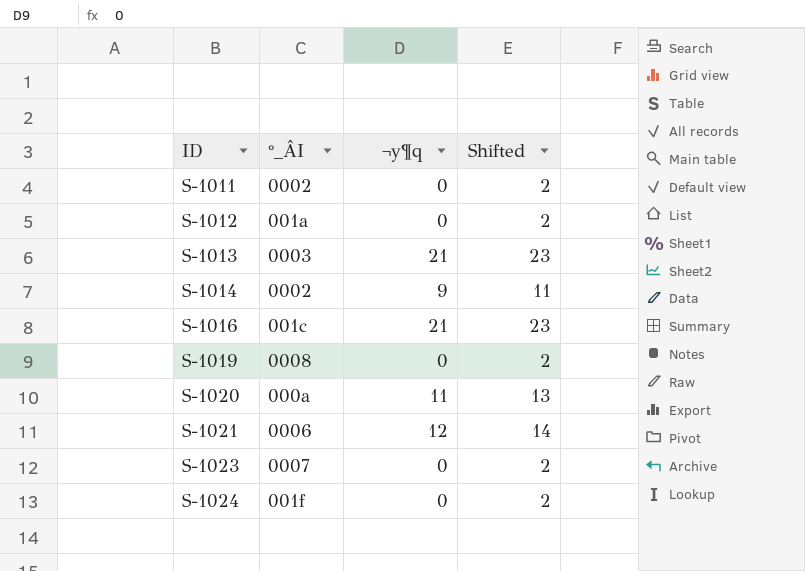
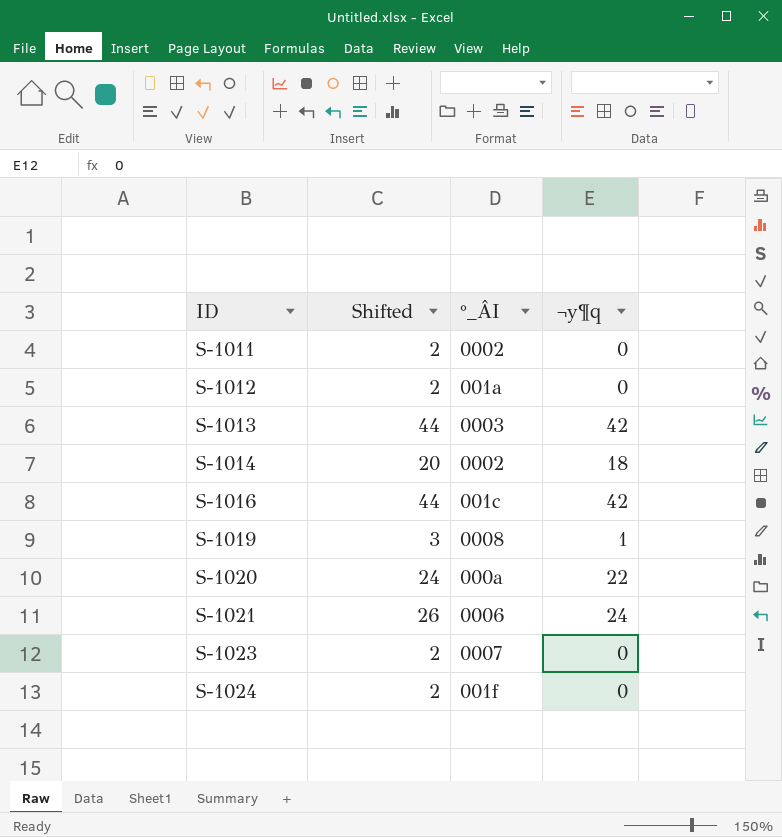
column Shifted | position: 4 -> 2
S-1013 | Shifted: 23 -> 44
S-1013 | ¬y¶q: 21 -> 42
S-1014 | Shifted: 11 -> 20
S-1014 | ¬y¶q: 9 -> 18
S-1016 | Shifted: 23 -> 44
S-1016 | ¬y¶q: 21 -> 42
S-1019 | Shifted: 2 -> 3
S-1019 | ¬y¶q: 0 -> 1
S-1020 | Shifted: 13 -> 24
S-1020 | ¬y¶q: 11 -> 22
S-1021 | Shifted: 14 -> 26
S-1021 | ¬y¶q: 12 -> 24

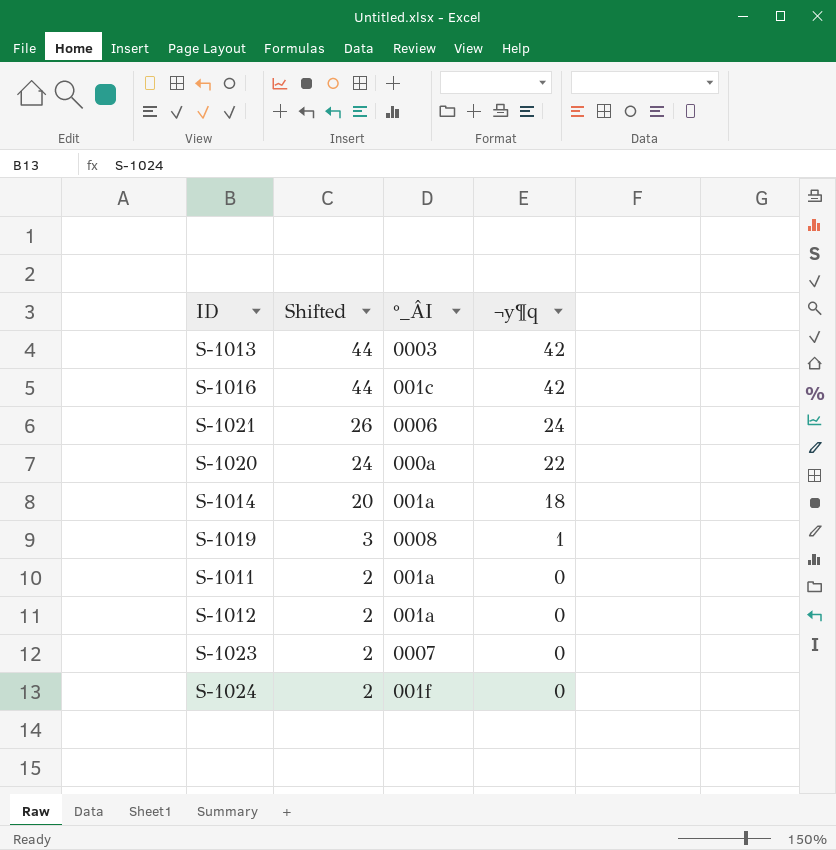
row order: ID ascending -> Shifted descending
S-1014 | °_ÂI: 0002 -> 001a
S-1011 | °_ÂI: 0002 -> 001a

